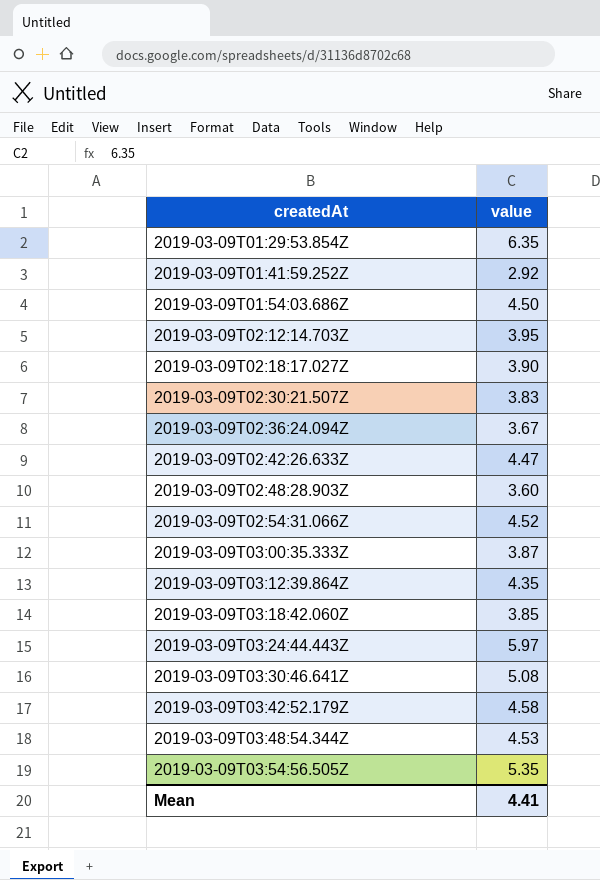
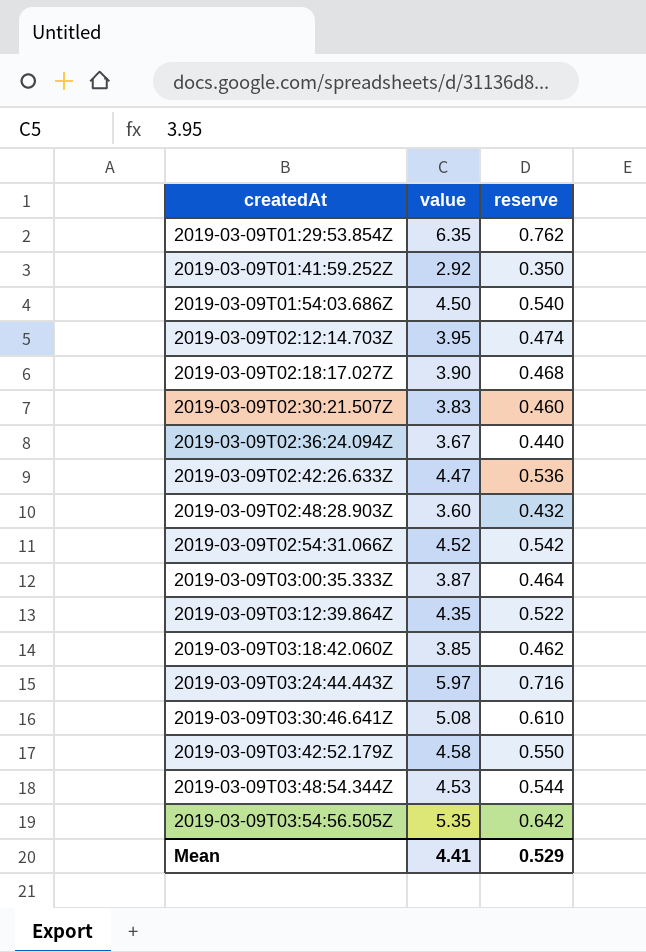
column reserve | formula: none -> [value] * 0.12

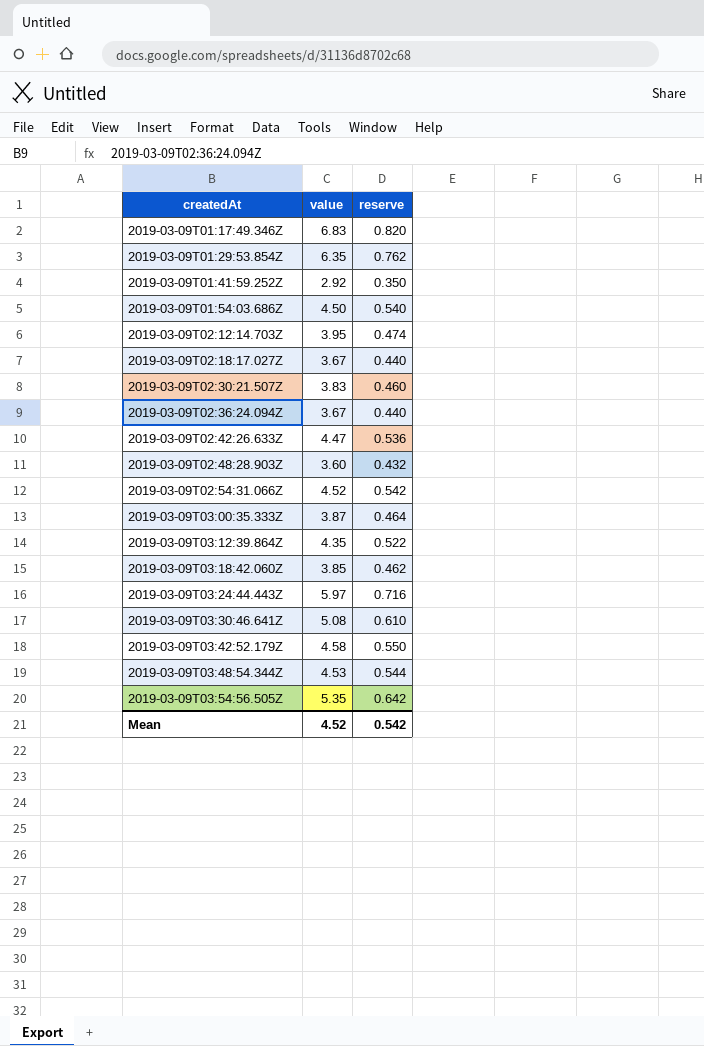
row 2019-03-09T01:17:49.346Z: none -> 6.83 | 0.820
2019-03-09T02:18:17.027Z | value: 3.90 -> 3.67
2019-03-09T02:18:17.027Z | reserve: 0.468 -> 0.440
Mean | value: 4.41 -> 4.52
Mean | reserve: 0.529 -> 0.542

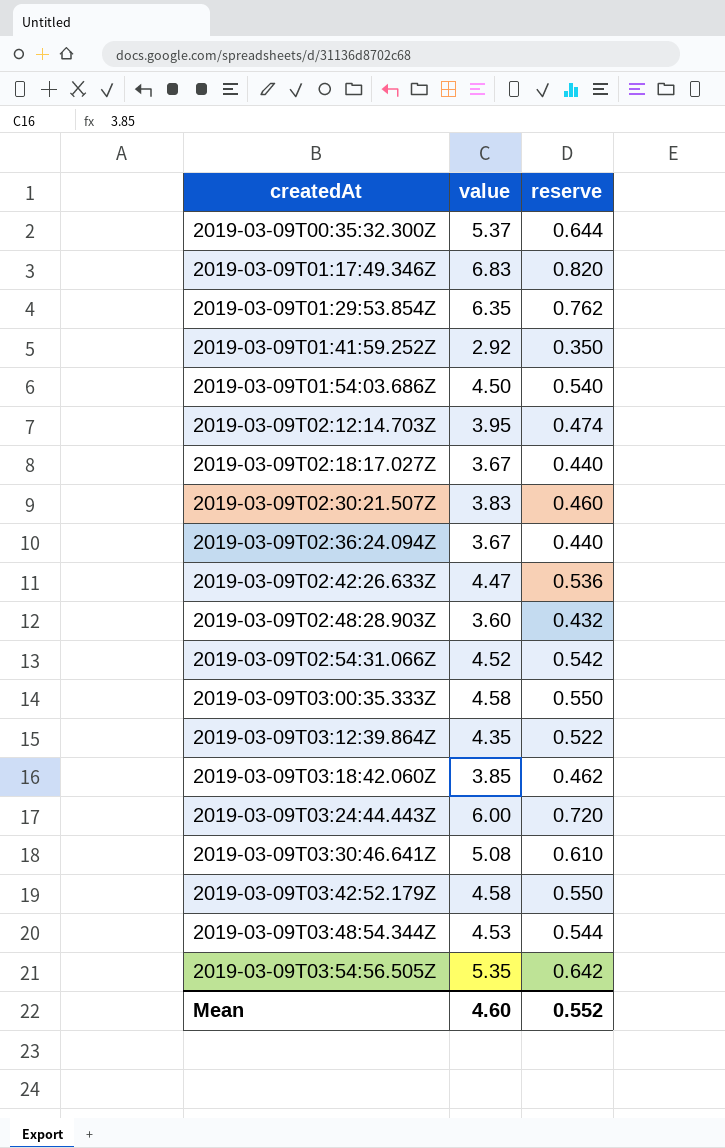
row 2019-03-09T00:35:32.300Z: none -> 5.37 | 0.644
2019-03-09T03:00:35.333Z | value: 3.87 -> 4.58
2019-03-09T03:00:35.333Z | reserve: 0.464 -> 0.550
2019-03-09T03:24:44.443Z | value: 5.97 -> 6.00
2019-03-09T03:24:44.443Z | reserve: 0.716 -> 0.720
Mean | value: 4.52 -> 4.60
Mean | reserve: 0.542 -> 0.552

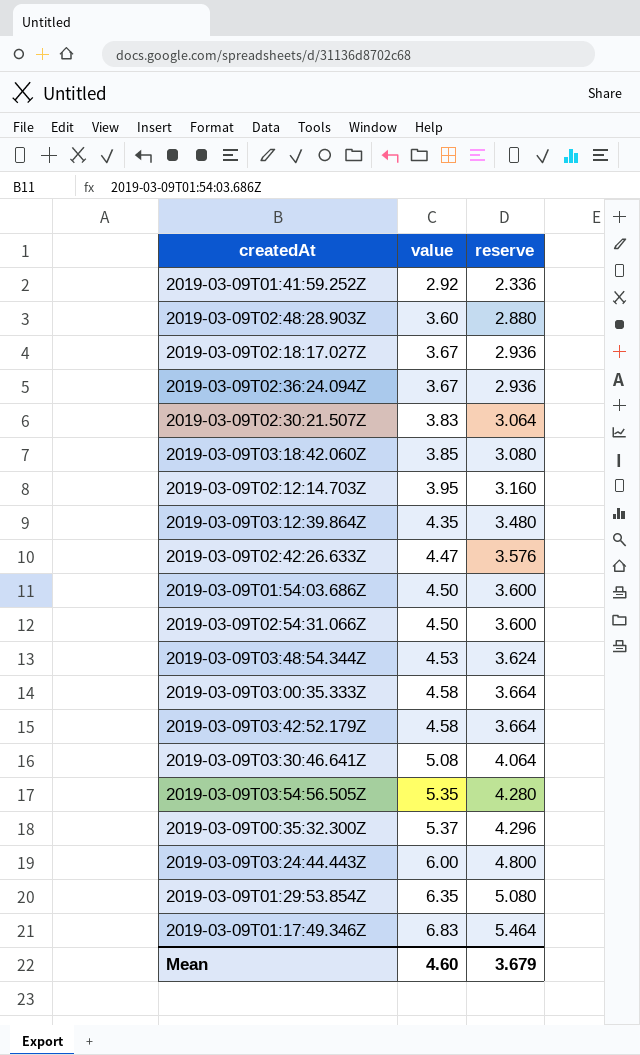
row order: createdAt ascending -> value ascending
column reserve | formula: [value] * 0.12 -> [value] * 0.8
2019-03-09T02:54:31.066Z | value: 4.52 -> 4.50
Mean | reserve: 0.552 -> 3.679

